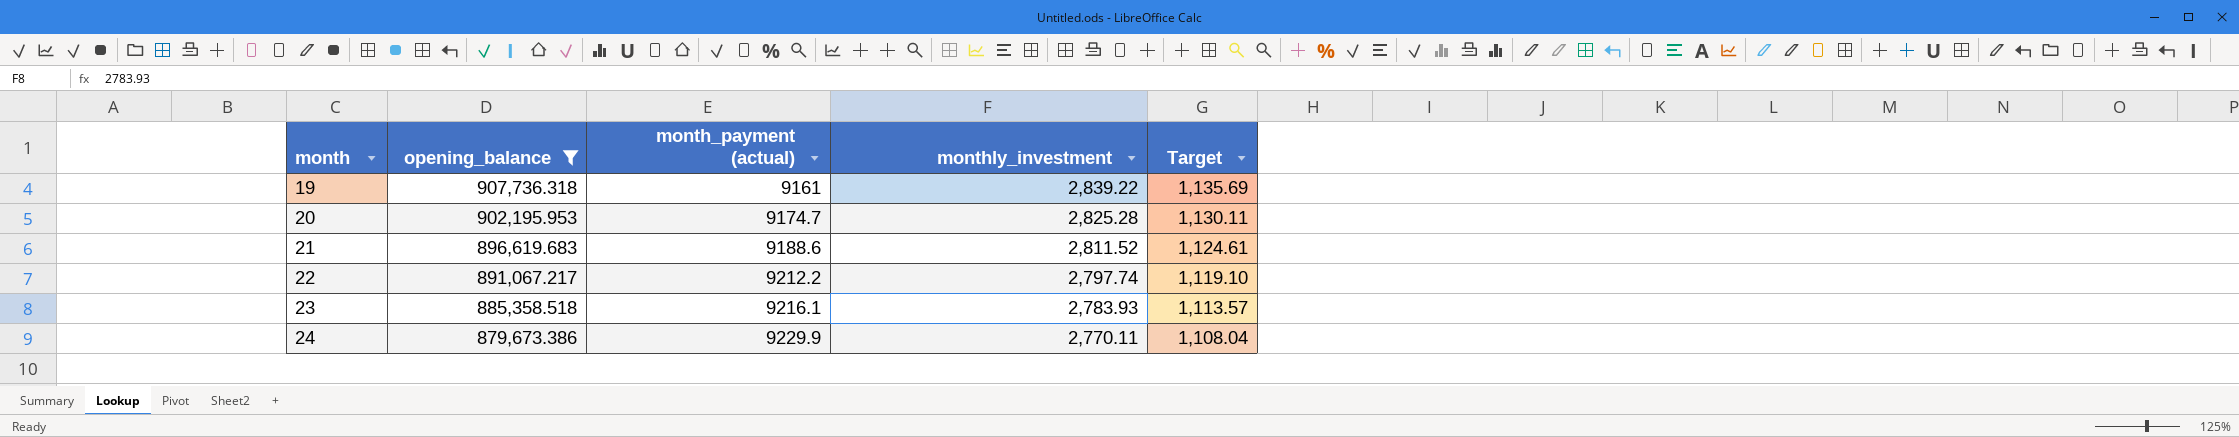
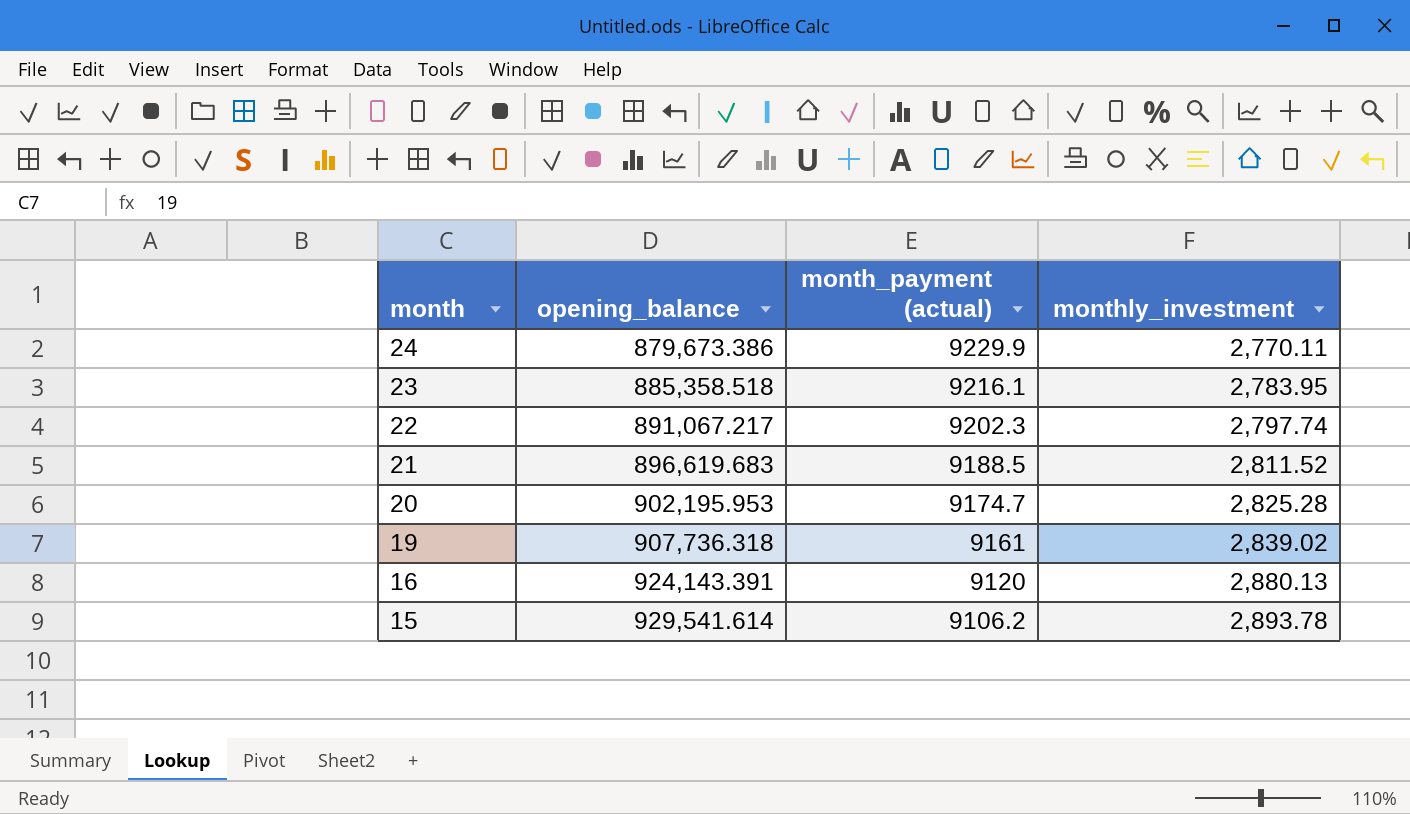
filter: opening_balance <= 907,736.318 -> none
row order: month ascending -> month descending
column Target | formula: [monthly_investment] * 0.4 -> none
23 | monthly_investment: 2,783.93 -> 2,783.95
22 | month_payment (actual): 9212.2 -> 9202.3
21 | month_payment (actual): 9188.6 -> 9188.5
19 | monthly_investment: 2,839.22 -> 2,839.02

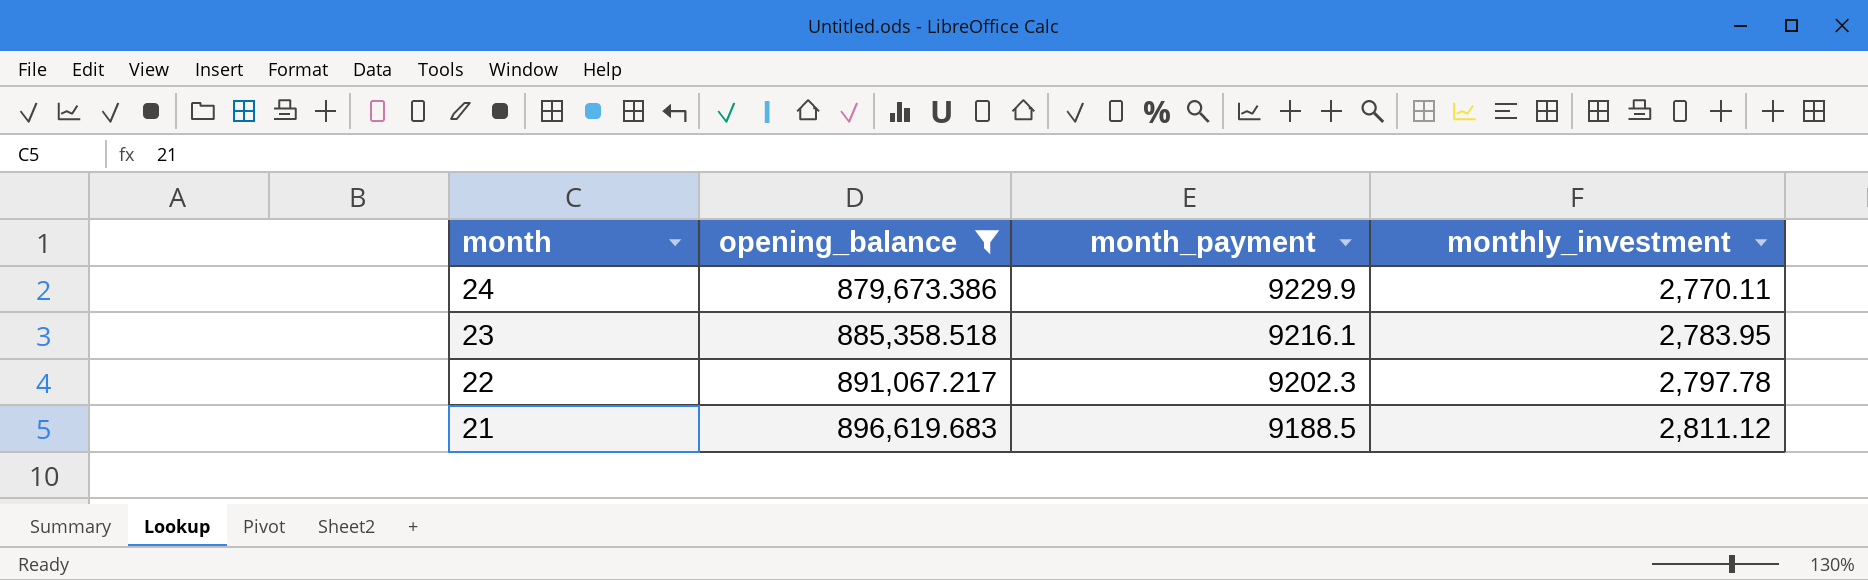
filter: none -> opening_balance <= 896,619.683
column name: month_payment (actual) -> month_payment
22 | monthly_investment: 2,797.74 -> 2,797.78
21 | monthly_investment: 2,811.52 -> 2,811.12

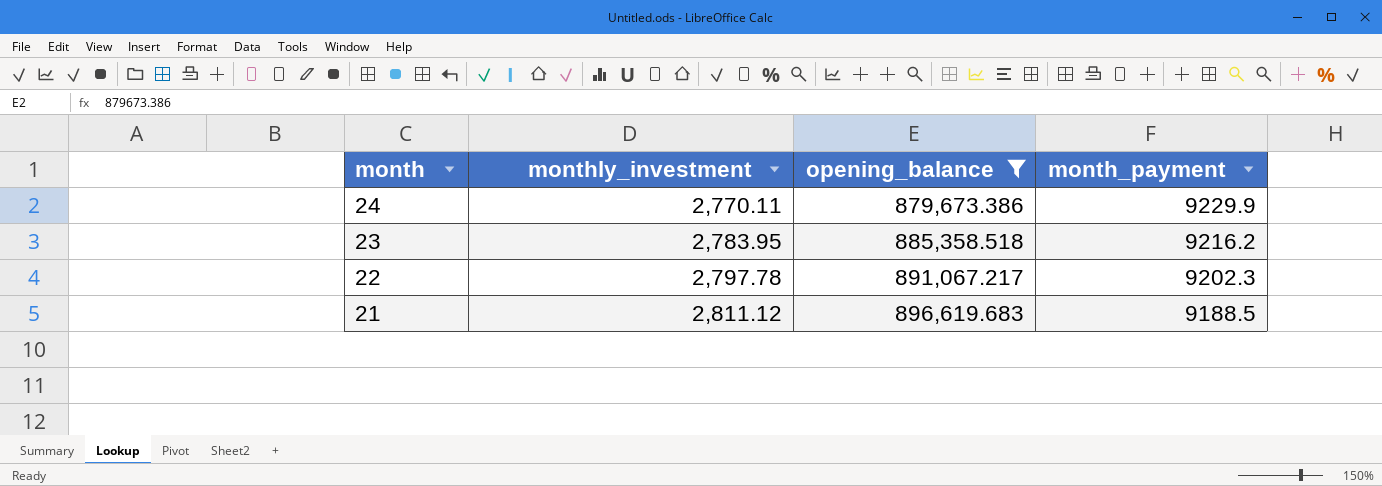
column monthly_investment | position: 4 -> 2
23 | month_payment: 9216.1 -> 9216.2

